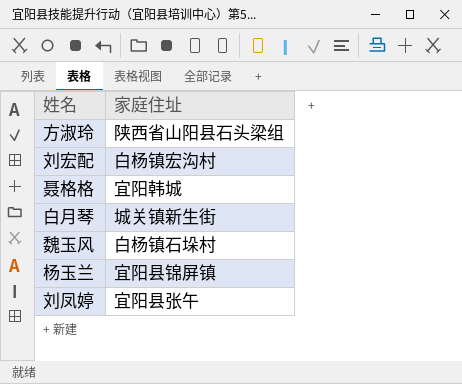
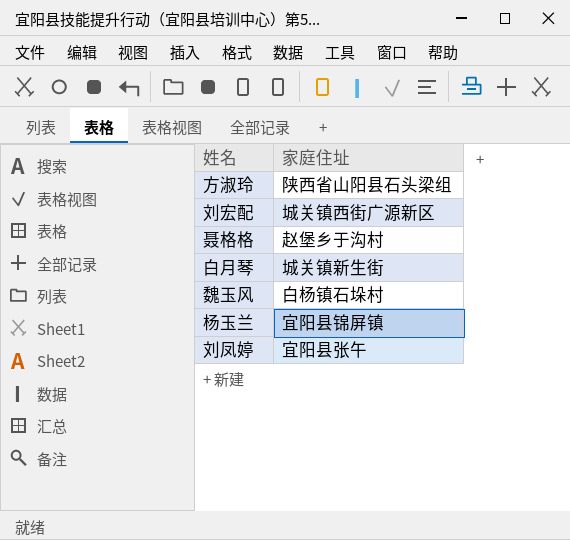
刘宏配 | 家庭住址: 白杨镇宏沟村 -> 城关镇西街广源新区
聂格格 | 家庭住址: 宜阳韩城 -> 赵堡乡于沟村

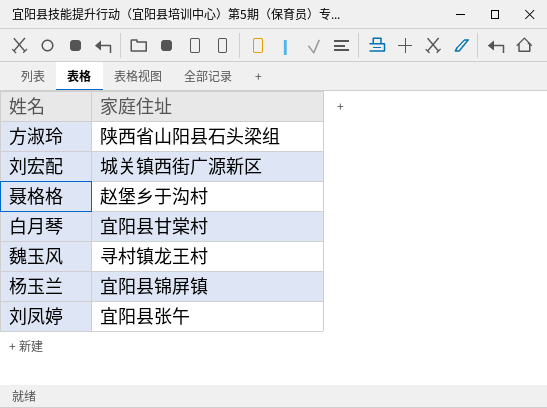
白月琴 | 家庭住址: 城关镇新生街 -> 宜阳县甘棠村
魏玉风 | 家庭住址: 白杨镇石垛村 -> 寻村镇龙王村

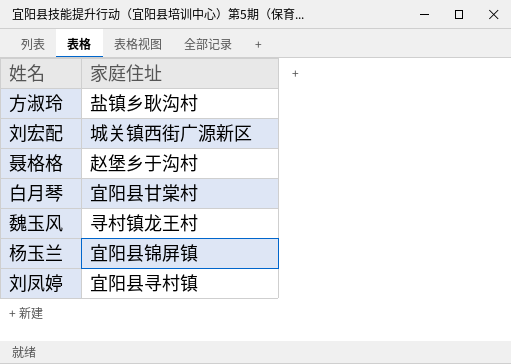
方淑玲 | 家庭住址: 陕西省山阳县石头梁组 -> 盐镇乡耿沟村
刘凤婷 | 家庭住址: 宜阳县张午 -> 宜阳县寻村镇

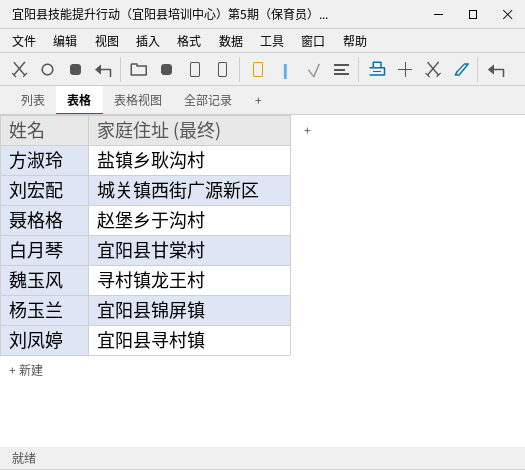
column name: 家庭住址 -> 家庭住址 (最终)

